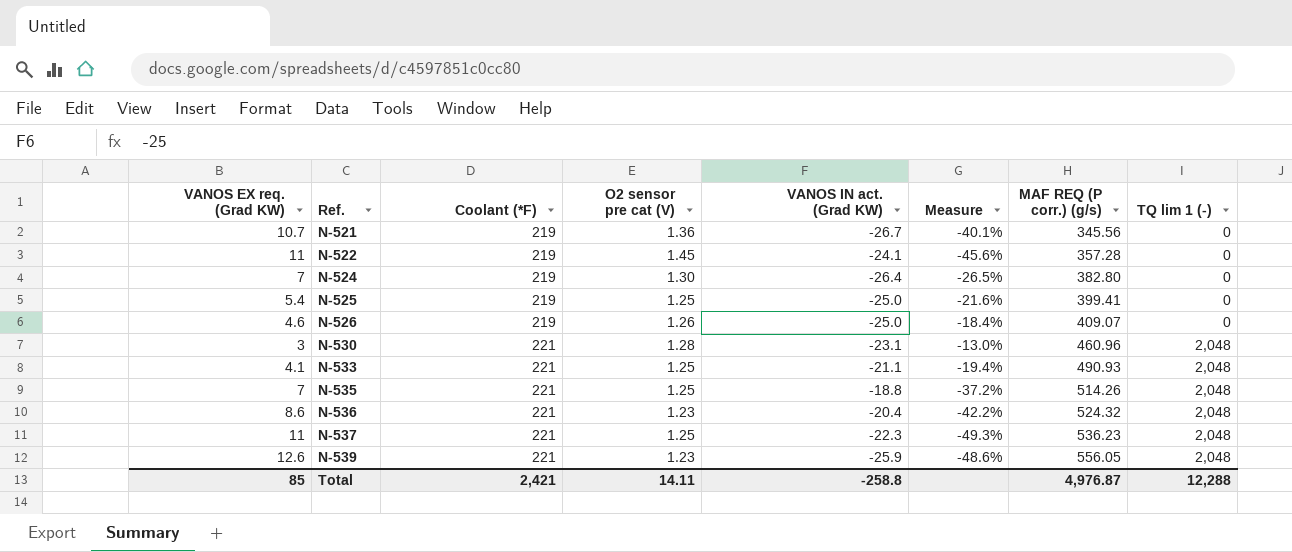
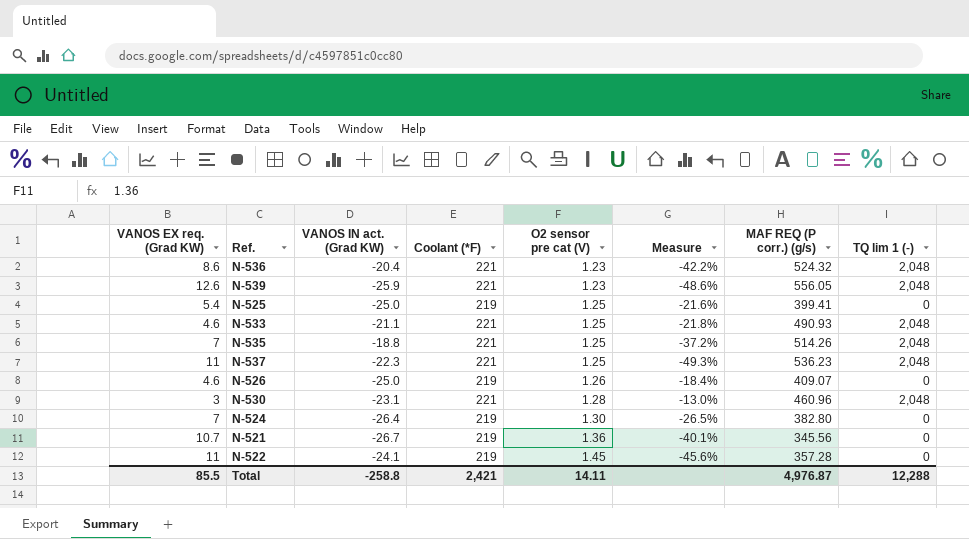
row order: Ref. ascending -> O2 sensor pre cat (V) ascending
column VANOS IN act. (Grad KW) | position: 5 -> 3
N-533 | VANOS EX req. (Grad KW): 4.1 -> 4.6
N-533 | Measure: -19.4% -> -21.8%
Total | VANOS EX req. (Grad KW): 85 -> 85.5

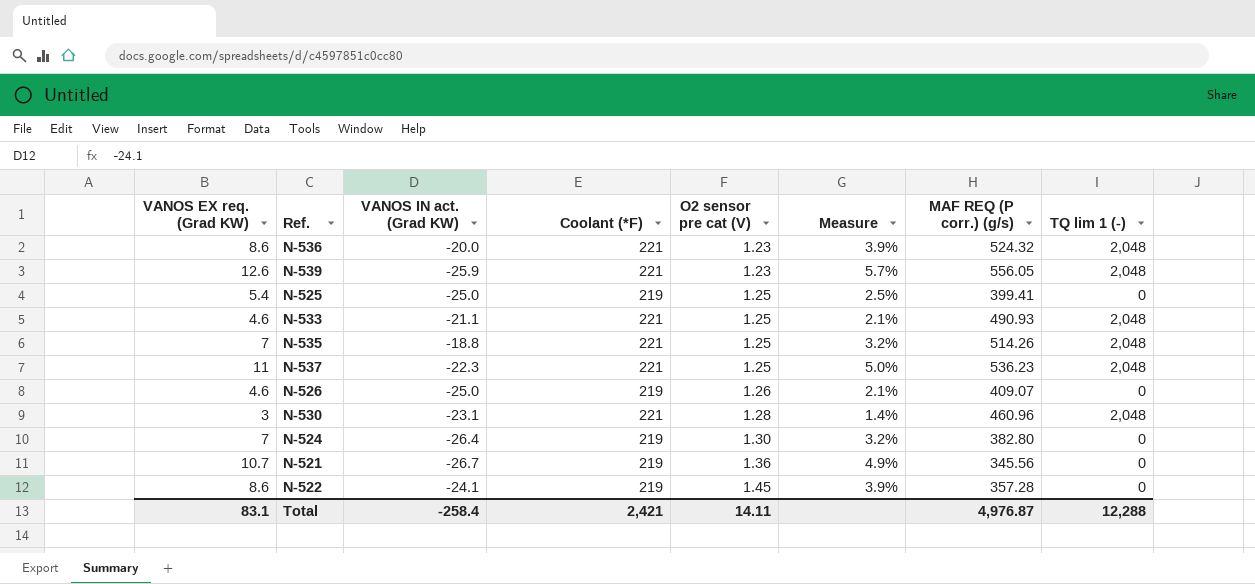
column Measure | formula: [VANOS EX req. (Grad KW)] / [VANOS IN act. (Grad KW)] -> [VANOS EX req. (Grad KW)] / [Coolant (*F)]
N-536 | VANOS IN act. (Grad KW): -20.4 -> -20.0
N-522 | VANOS EX req. (Grad KW): 11 -> 8.6
Total | VANOS EX req. (Grad KW): 85.5 -> 83.1
Total | VANOS IN act. (Grad KW): -258.8 -> -258.4

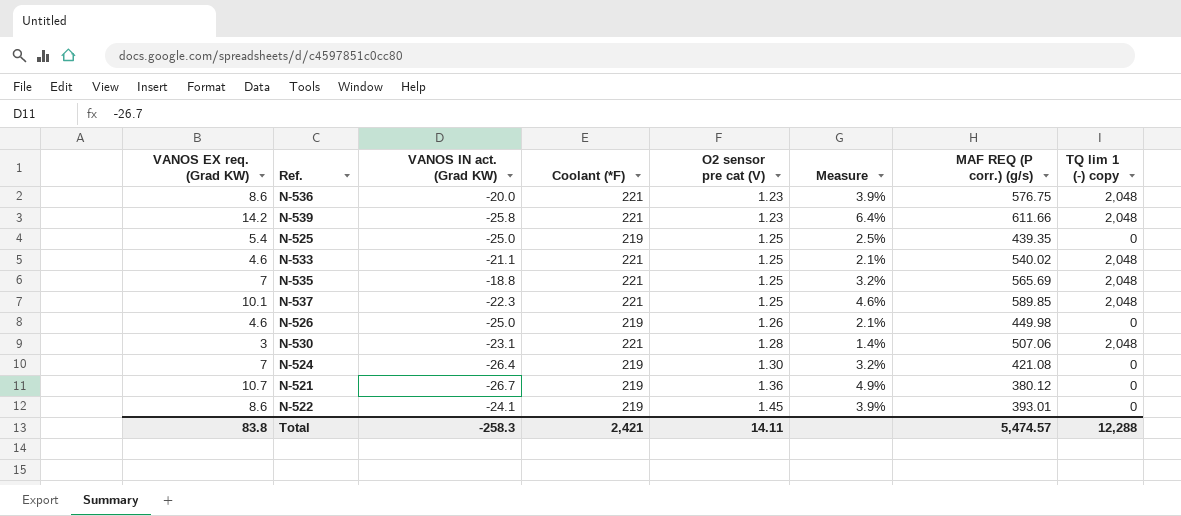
column name: TQ lim 1 (-) -> TQ lim 1 (-) copy
N-536 | MAF REQ (P corr.) (g/s): 524.32 -> 576.75
N-539 | VANOS EX req. (Grad KW): 12.6 -> 14.2
N-539 | VANOS IN act. (Grad KW): -25.9 -> -25.8
N-539 | Measure: 5.7% -> 6.4%
N-539 | MAF REQ (P corr.) (g/s): 556.05 -> 611.66
N-525 | MAF REQ (P corr.) (g/s): 399.41 -> 439.35
N-533 | MAF REQ (P corr.) (g/s): 490.93 -> 540.02
N-535 | MAF REQ (P corr.) (g/s): 514.26 -> 565.69
N-537 | VANOS EX req. (Grad KW): 11 -> 10.1
N-537 | Measure: 5.0% -> 4.6%
N-537 | MAF REQ (P corr.) (g/s): 536.23 -> 589.85
N-526 | MAF REQ (P corr.) (g/s): 409.07 -> 449.98
N-530 | MAF REQ (P corr.) (g/s): 460.96 -> 507.06
N-524 | MAF REQ (P corr.) (g/s): 382.80 -> 421.08
N-521 | MAF REQ (P corr.) (g/s): 345.56 -> 380.12
N-522 | MAF REQ (P corr.) (g/s): 357.28 -> 393.01
Total | VANOS EX req. (Grad KW): 83.1 -> 83.8
Total | VANOS IN act. (Grad KW): -258.4 -> -258.3
Total | MAF REQ (P corr.) (g/s): 4,976.87 -> 5,474.57

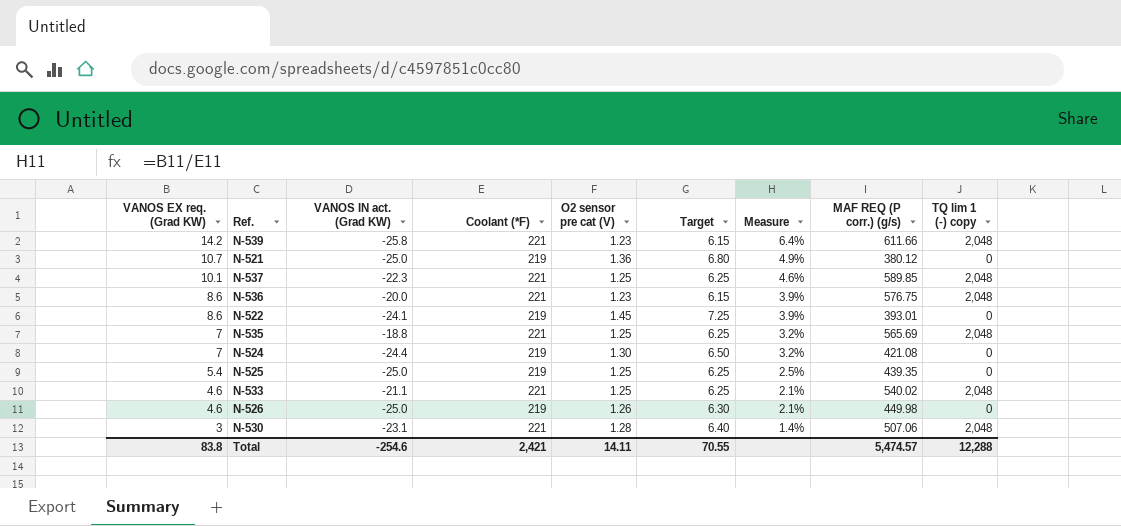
row order: O2 sensor pre cat (V) ascending -> VANOS EX req. (Grad KW) descending
column Target | formula: none -> [O2 sensor pre cat (V)] * 5
N-521 | VANOS IN act. (Grad KW): -26.7 -> -25.0
N-524 | VANOS IN act. (Grad KW): -26.4 -> -24.4
Total | VANOS IN act. (Grad KW): -258.3 -> -254.6

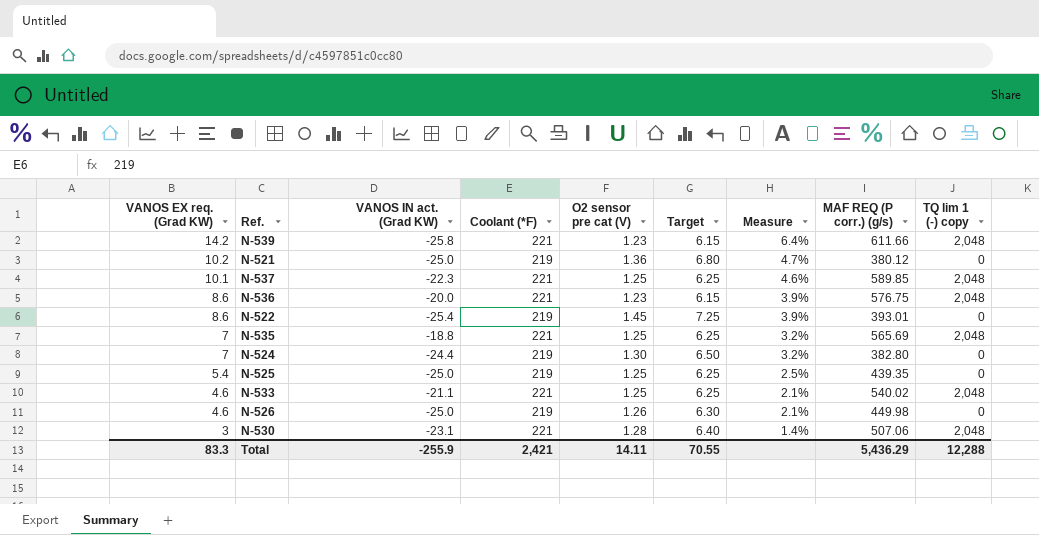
N-521 | VANOS EX req. (Grad KW): 10.7 -> 10.2
N-521 | Measure: 4.9% -> 4.7%
N-522 | VANOS IN act. (Grad KW): -24.1 -> -25.4
N-524 | MAF REQ (P corr.) (g/s): 421.08 -> 382.80
Total | VANOS EX req. (Grad KW): 83.8 -> 83.3
Total | VANOS IN act. (Grad KW): -254.6 -> -255.9
Total | MAF REQ (P corr.) (g/s): 5,474.57 -> 5,436.29

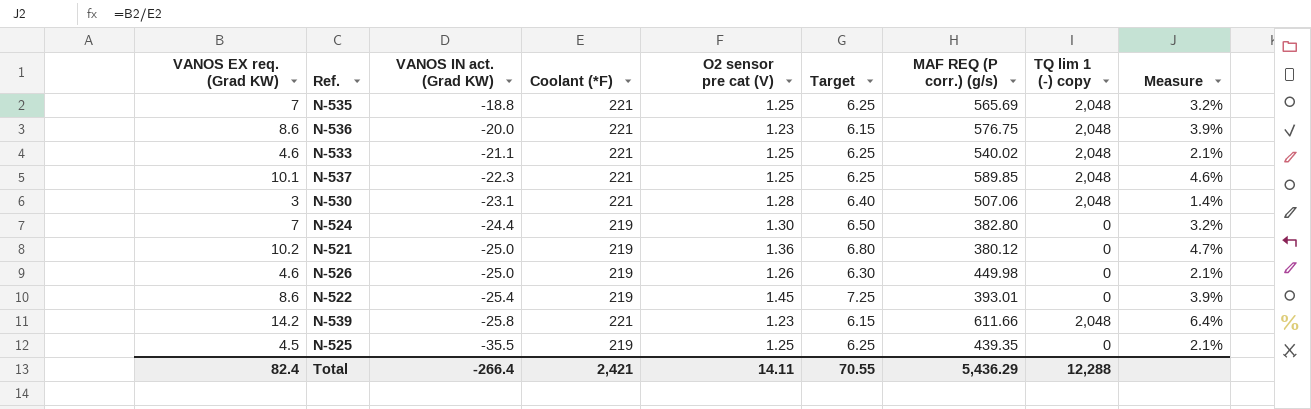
row order: VANOS EX req. (Grad KW) descending -> VANOS IN act. (Grad KW) descending
column Measure | position: 7 -> 9
N-525 | VANOS EX req. (Grad KW): 5.4 -> 4.5
N-525 | VANOS IN act. (Grad KW): -25.0 -> -35.5
N-525 | Measure: 2.5% -> 2.1%
Total | VANOS EX req. (Grad KW): 83.3 -> 82.4
Total | VANOS IN act. (Grad KW): -255.9 -> -266.4

